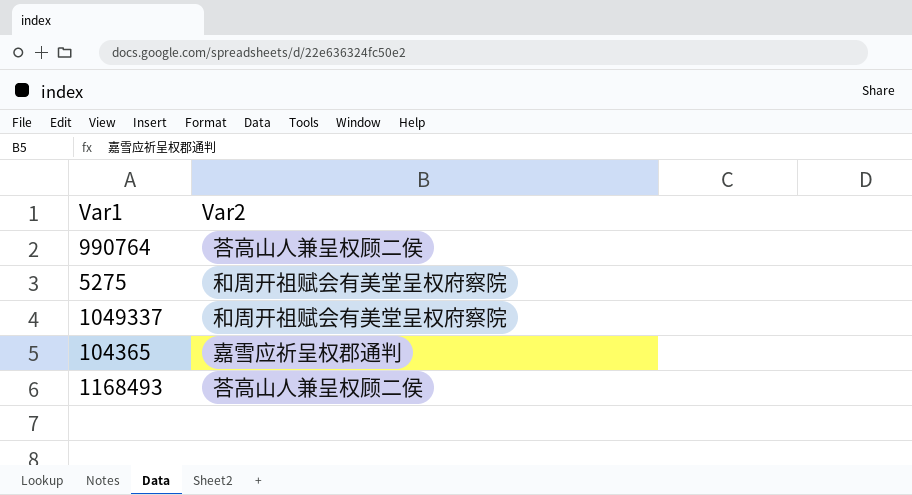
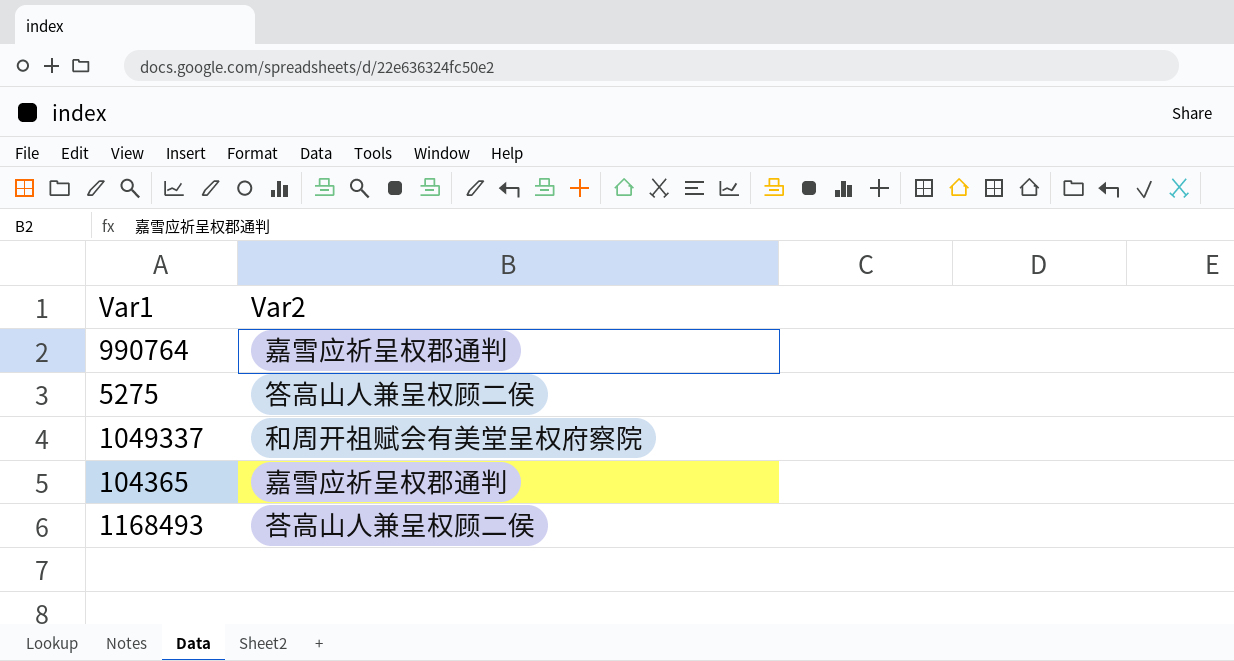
990764 | Var2: 荅高山人兼呈权顾二侯 -> 嘉雪应祈呈权郡通判
5275 | Var2: 和周开祖赋会有美堂呈权府察院 -> 答高山人兼呈权顾二侯

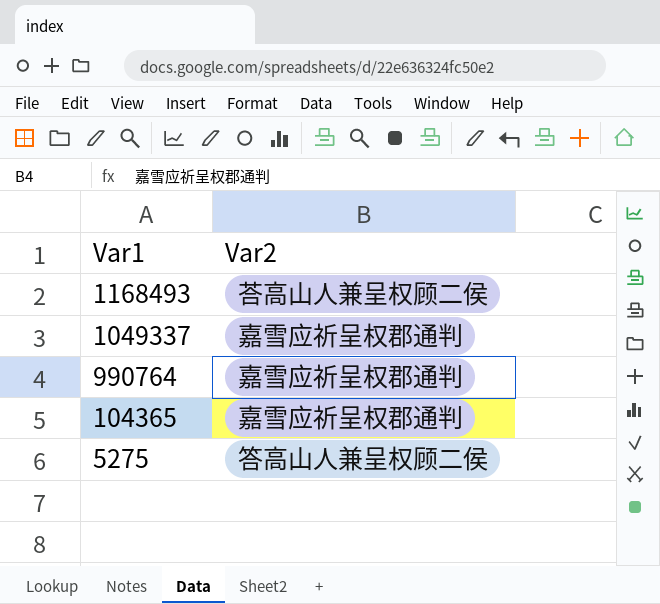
row order: none -> Var1 descending
1049337 | Var2: 和周开祖赋会有美堂呈权府察院 -> 嘉雪应祈呈权郡通判

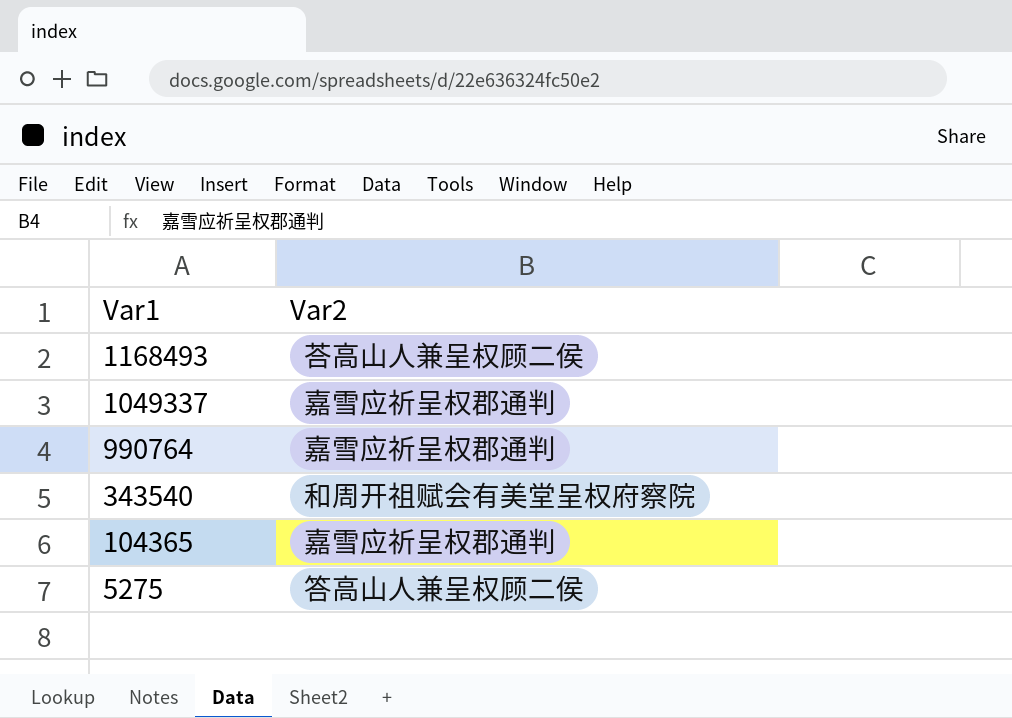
row 343540: none -> 和周开祖赋会有美堂呈权府察院

